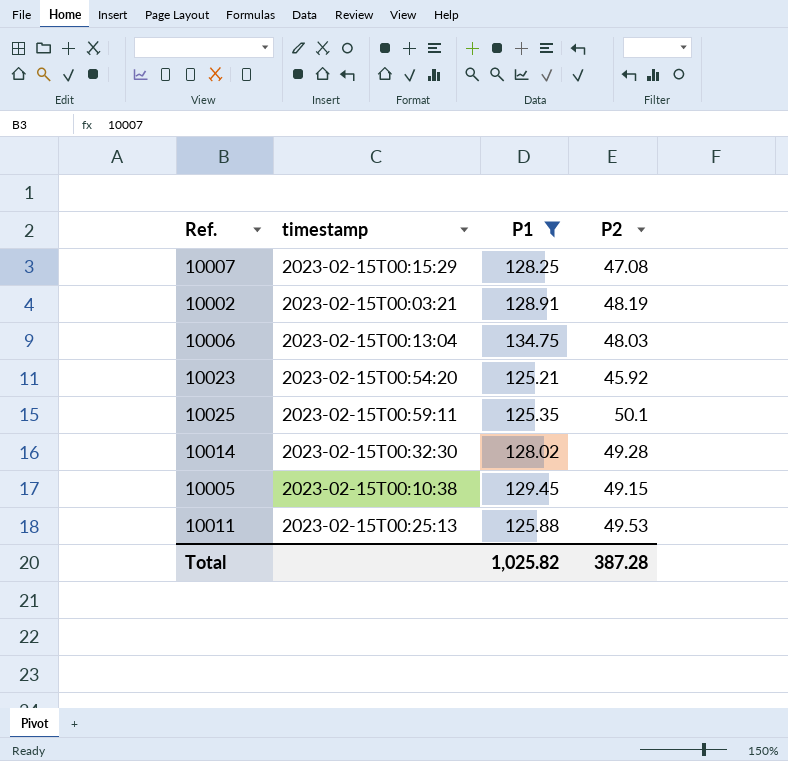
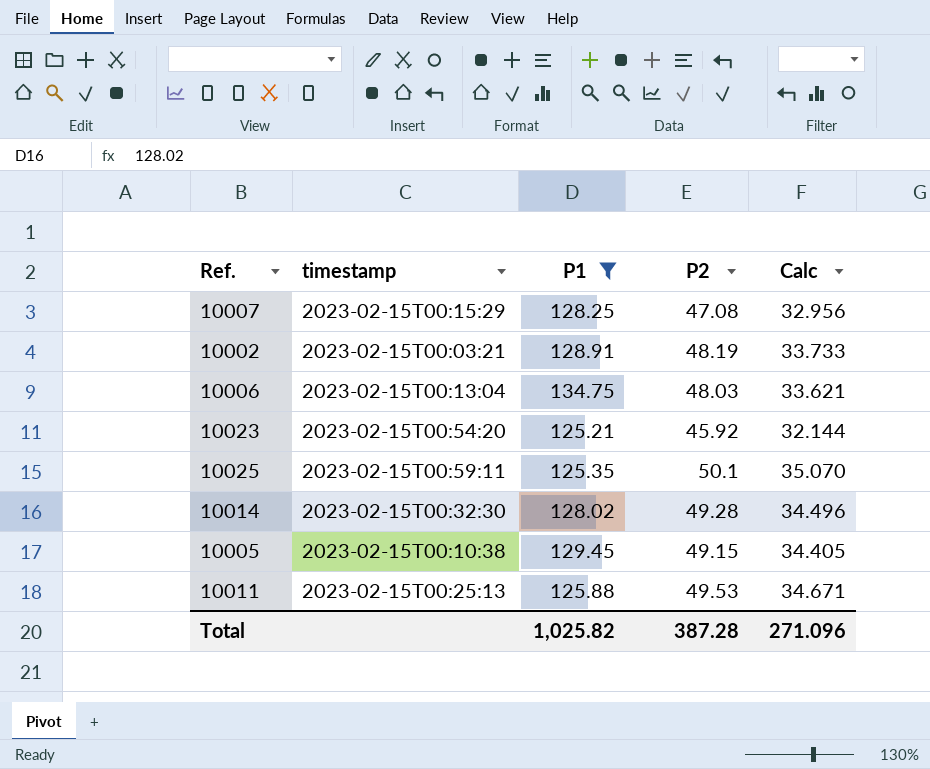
column Calc | formula: none -> [P2] * 0.7

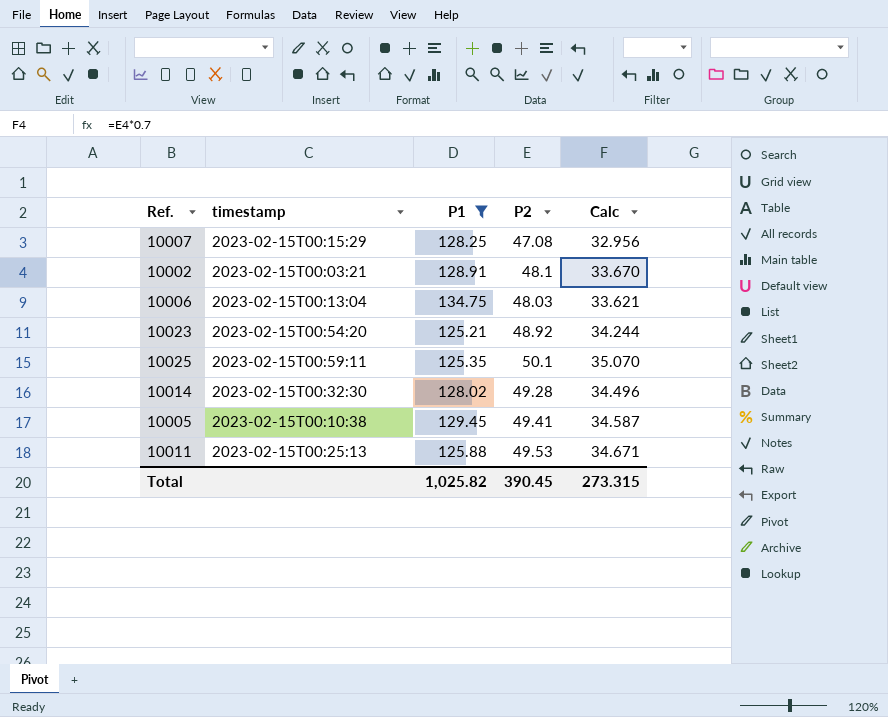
10002 | P2: 48.19 -> 48.1
10002 | Calc: 33.733 -> 33.670
10023 | P2: 45.92 -> 48.92
10023 | Calc: 32.144 -> 34.244
10005 | P2: 49.15 -> 49.41
10005 | Calc: 34.405 -> 34.587
Total | P2: 387.28 -> 390.45
Total | Calc: 271.096 -> 273.315

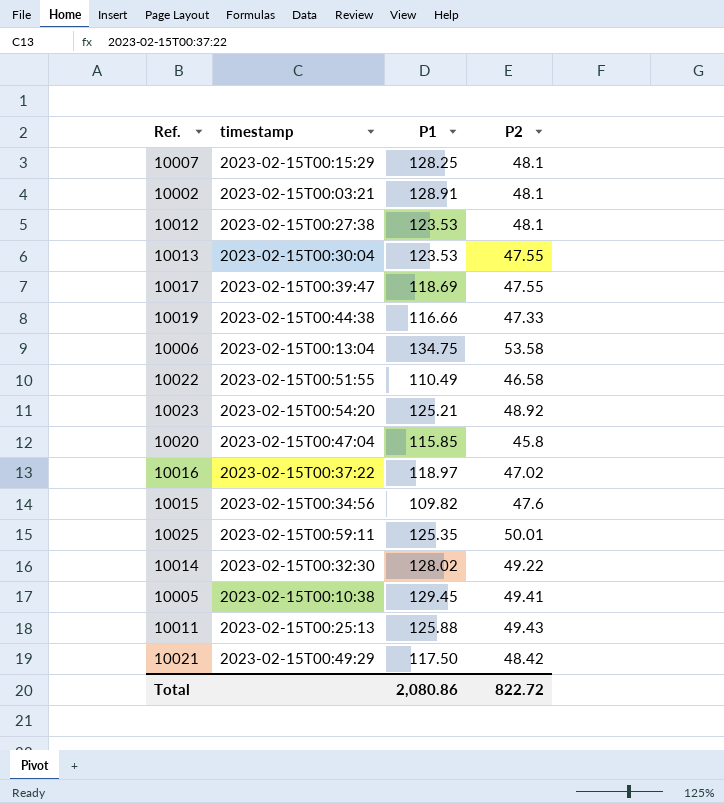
filter: P1 >= 125.21 -> none
column Calc | formula: [P2] * 0.7 -> none
10007 | P2: 47.08 -> 48.1
10006 | P2: 48.03 -> 53.58
10025 | P2: 50.1 -> 50.01
10014 | P2: 49.28 -> 49.22
10011 | P2: 49.53 -> 49.43
Total | P1: 1,025.82 -> 2,080.86
Total | P2: 390.45 -> 822.72

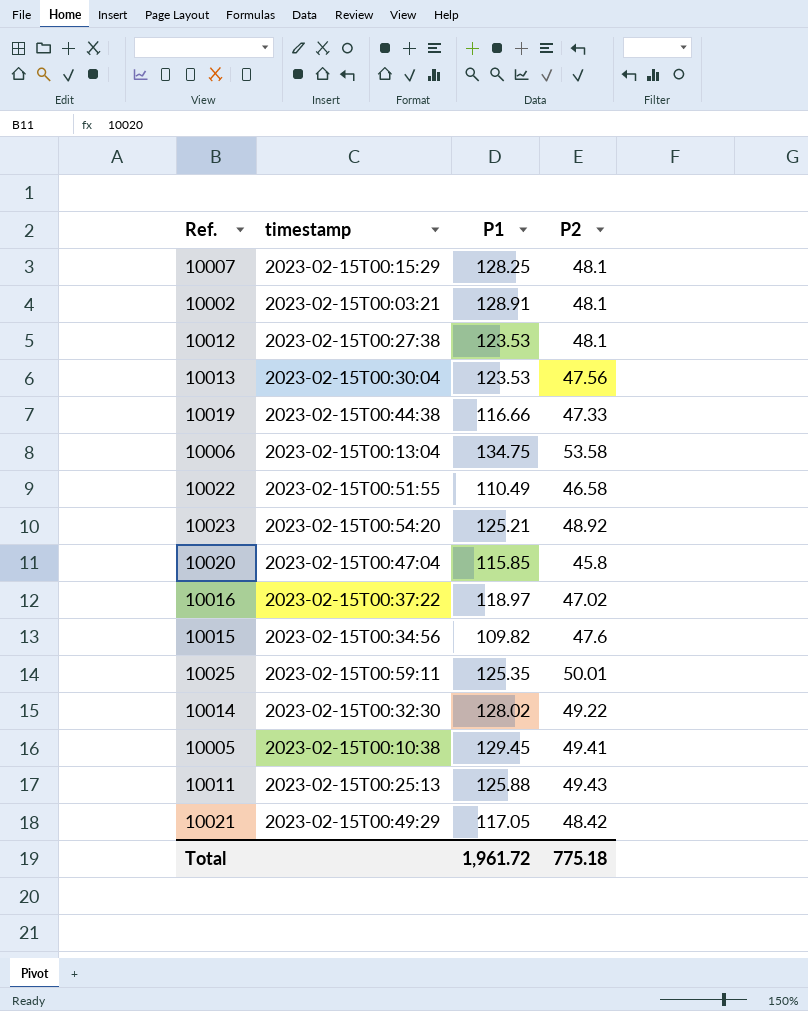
row 10017: 2023-02-15T00:39:47 | 118.69 | 47.55 -> none
10013 | P2: 47.55 -> 47.56
10021 | P1: 117.50 -> 117.05
Total | P1: 2,080.86 -> 1,961.72
Total | P2: 822.72 -> 775.18

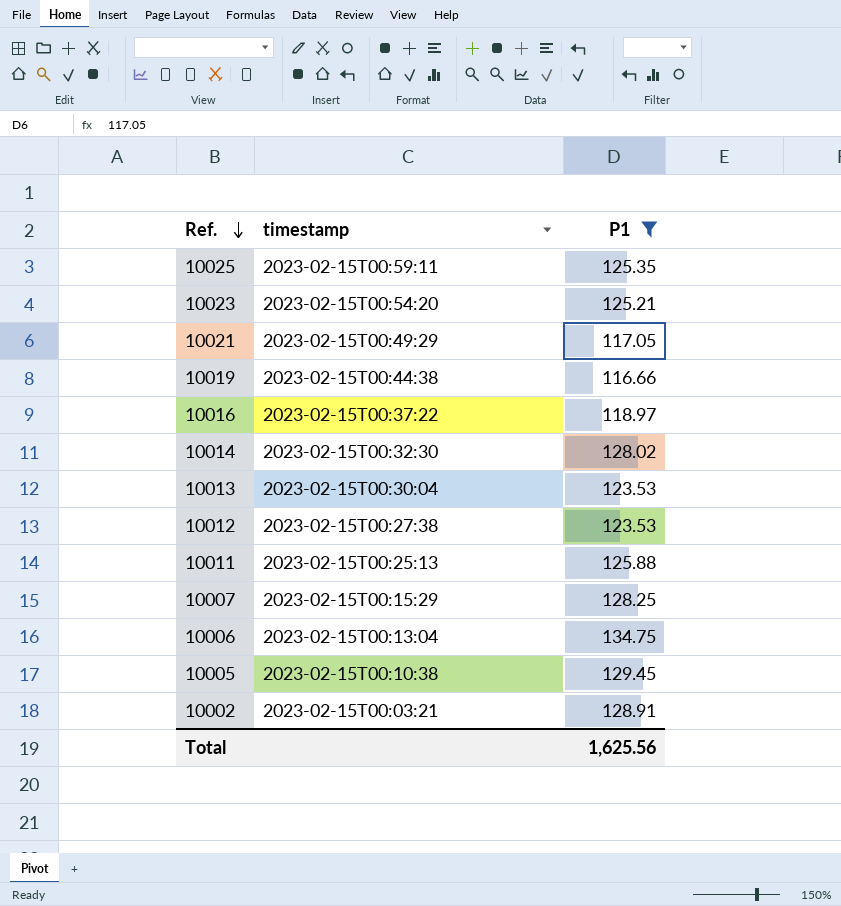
filter: none -> P1 >= 116.66
row order: none -> Ref. descending
column P2 | position: 4 -> none
Total | P1: 1,961.72 -> 1,625.56

